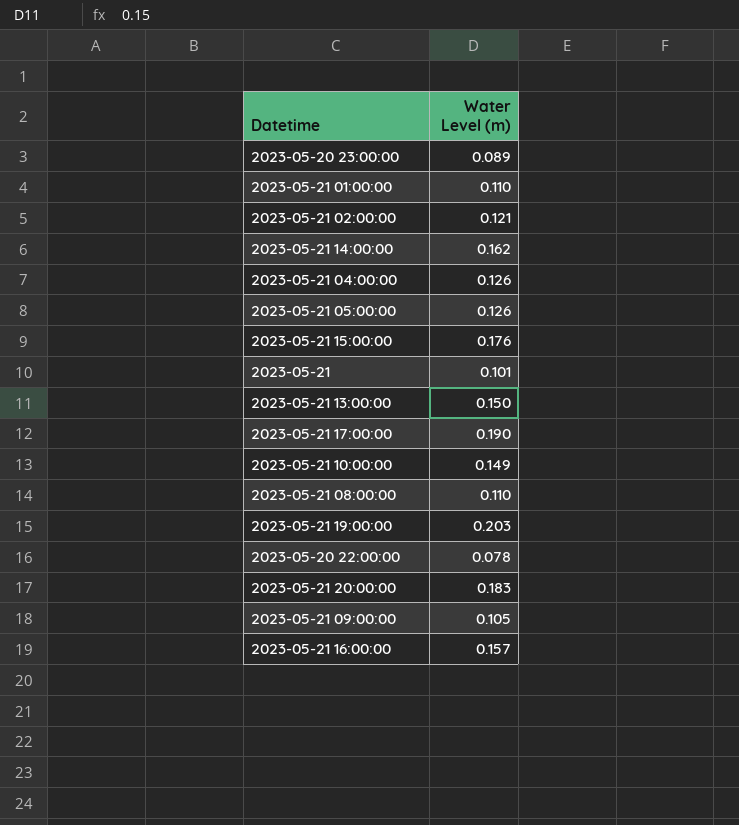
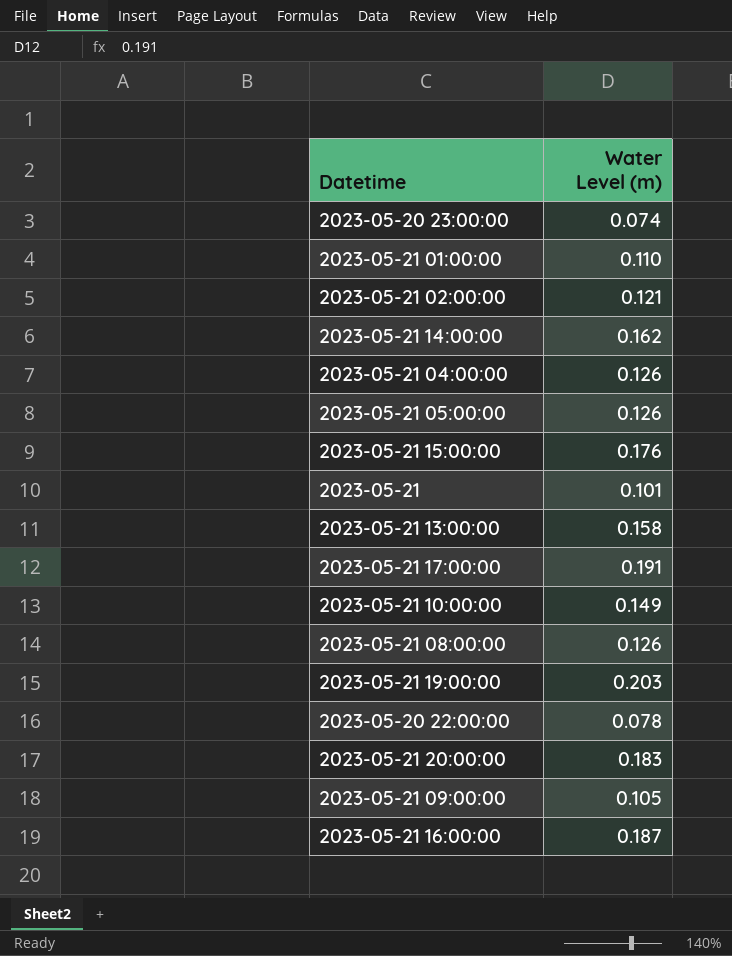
2023-05-20 23:00:00 | Water Level (m): 0.089 -> 0.074
2023-05-21 13:00:00 | Water Level (m): 0.150 -> 0.158
2023-05-21 17:00:00 | Water Level (m): 0.190 -> 0.191
2023-05-21 08:00:00 | Water Level (m): 0.110 -> 0.126
2023-05-21 16:00:00 | Water Level (m): 0.157 -> 0.187

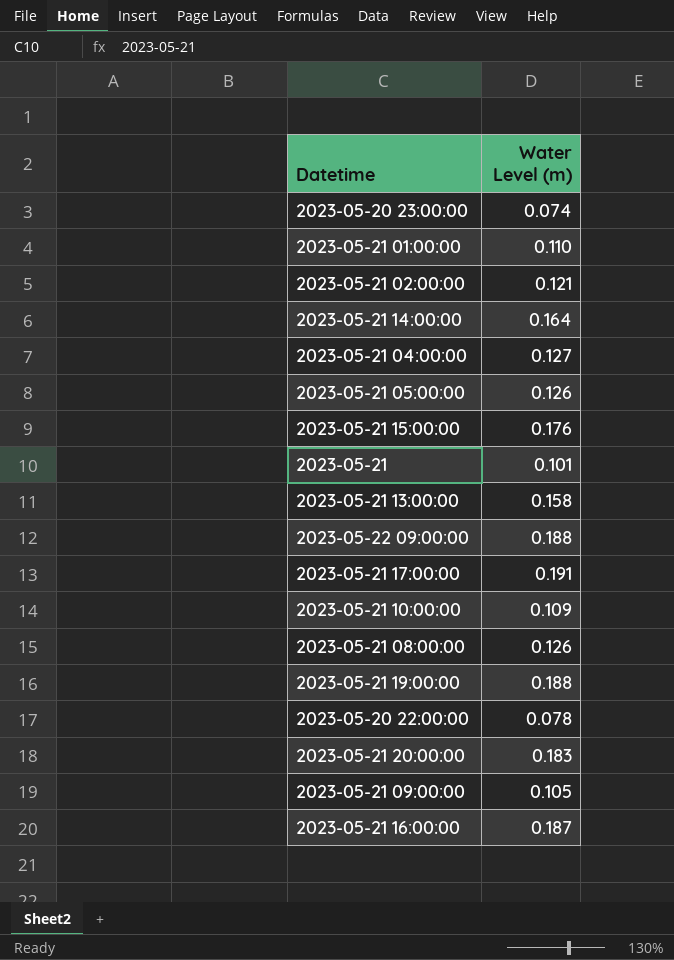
2023-05-21 14:00:00 | Water Level (m): 0.162 -> 0.164
2023-05-21 04:00:00 | Water Level (m): 0.126 -> 0.127
row 2023-05-22 09:00:00: none -> 0.188
2023-05-21 10:00:00 | Water Level (m): 0.149 -> 0.109
2023-05-21 19:00:00 | Water Level (m): 0.203 -> 0.188

